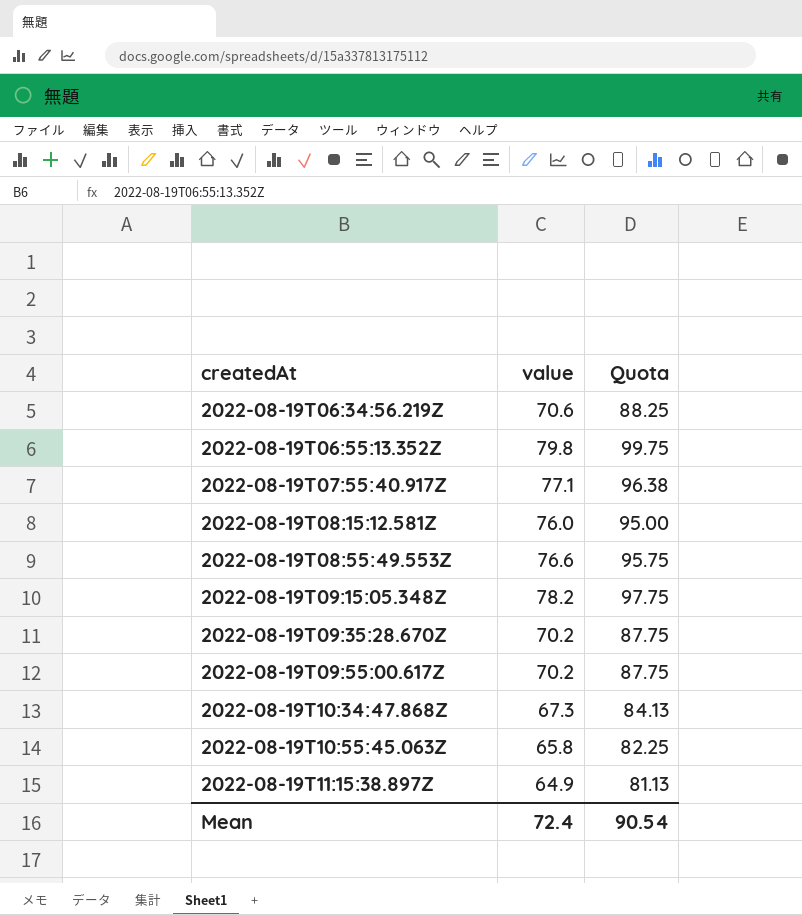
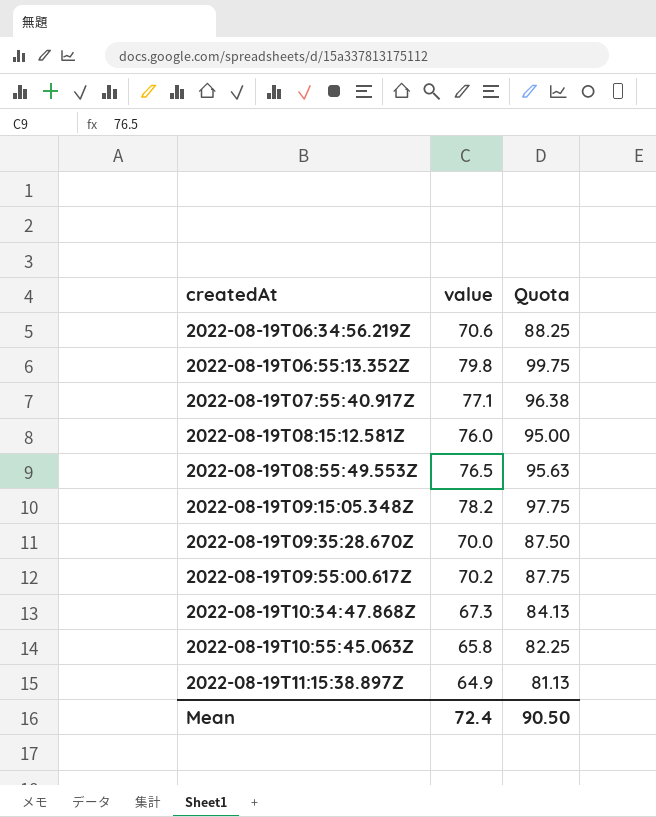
2022-08-19T08:55:49.553Z | value: 76.6 -> 76.5
2022-08-19T08:55:49.553Z | Quota: 95.75 -> 95.63
2022-08-19T09:35:28.670Z | value: 70.2 -> 70.0
2022-08-19T09:35:28.670Z | Quota: 87.75 -> 87.50
Mean | Quota: 90.54 -> 90.50

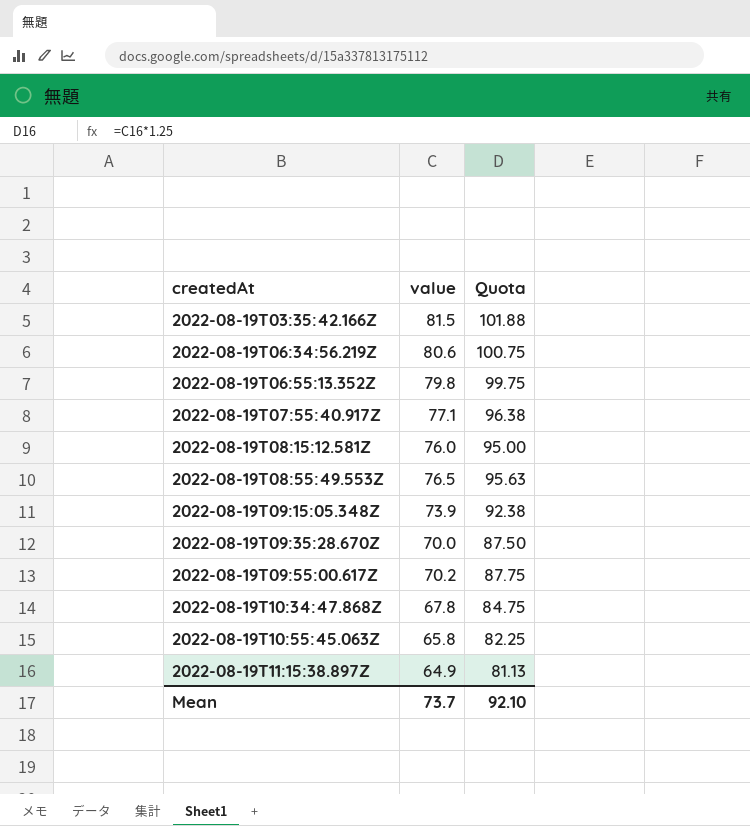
row 2022-08-19T03:35:42.166Z: none -> 81.5 | 101.88
2022-08-19T06:34:56.219Z | value: 70.6 -> 80.6
2022-08-19T06:34:56.219Z | Quota: 88.25 -> 100.75
2022-08-19T09:15:05.348Z | value: 78.2 -> 73.9
2022-08-19T09:15:05.348Z | Quota: 97.75 -> 92.38
2022-08-19T10:34:47.868Z | value: 67.3 -> 67.8
2022-08-19T10:34:47.868Z | Quota: 84.13 -> 84.75
Mean | value: 72.4 -> 73.7
Mean | Quota: 90.50 -> 92.10

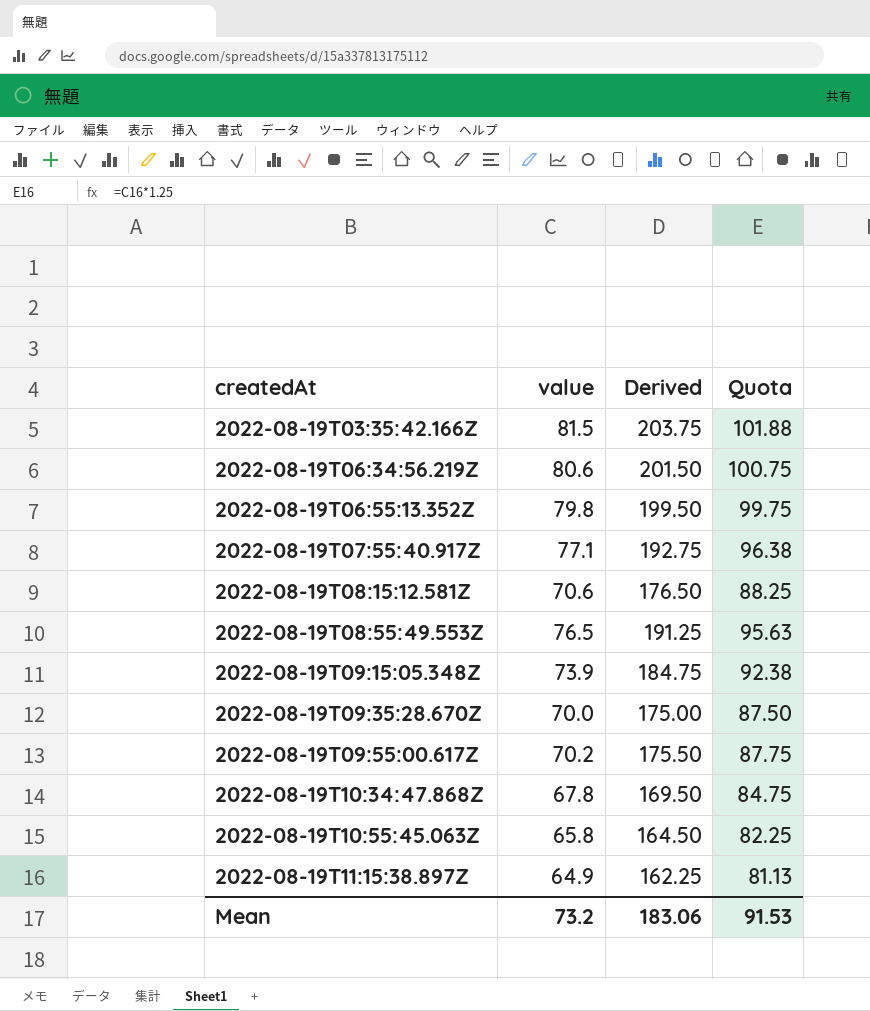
column Derived | formula: none -> [value] * 2.5
2022-08-19T08:15:12.581Z | value: 76.0 -> 70.6
2022-08-19T08:15:12.581Z | Quota: 95.00 -> 88.25
Mean | value: 73.7 -> 73.2
Mean | Quota: 92.10 -> 91.53

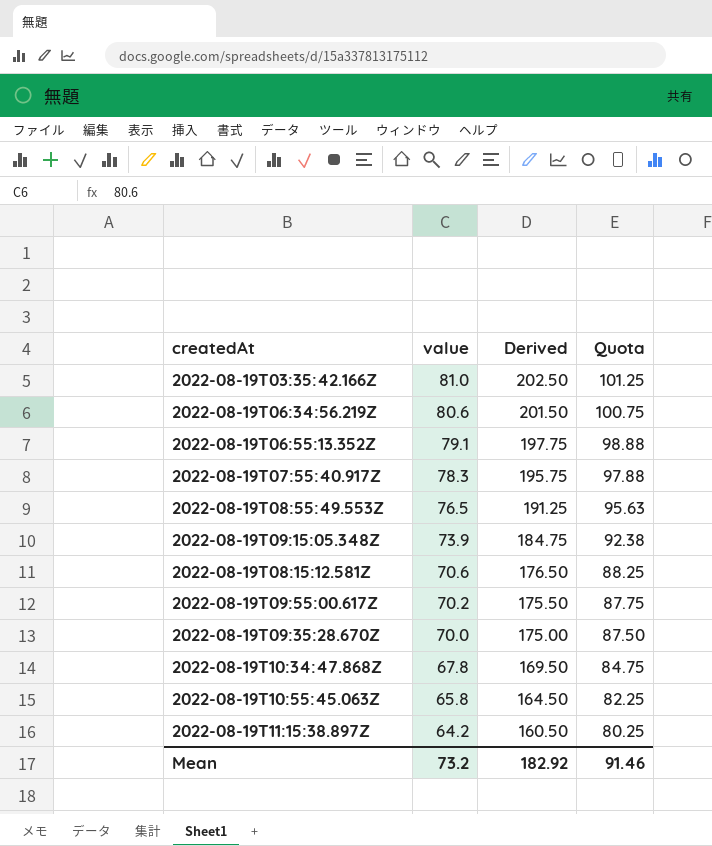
row order: createdAt ascending -> value descending
2022-08-19T03:35:42.166Z | value: 81.5 -> 81.0
2022-08-19T03:35:42.166Z | Derived: 203.75 -> 202.50
2022-08-19T03:35:42.166Z | Quota: 101.88 -> 101.25
2022-08-19T06:55:13.352Z | value: 79.8 -> 79.1
2022-08-19T06:55:13.352Z | Derived: 199.50 -> 197.75
2022-08-19T06:55:13.352Z | Quota: 99.75 -> 98.88
2022-08-19T07:55:40.917Z | value: 77.1 -> 78.3
2022-08-19T07:55:40.917Z | Derived: 192.75 -> 195.75
2022-08-19T07:55:40.917Z | Quota: 96.38 -> 97.88
2022-08-19T11:15:38.897Z | value: 64.9 -> 64.2
2022-08-19T11:15:38.897Z | Derived: 162.25 -> 160.50
2022-08-19T11:15:38.897Z | Quota: 81.13 -> 80.25
Mean | Derived: 183.06 -> 182.92
Mean | Quota: 91.53 -> 91.46

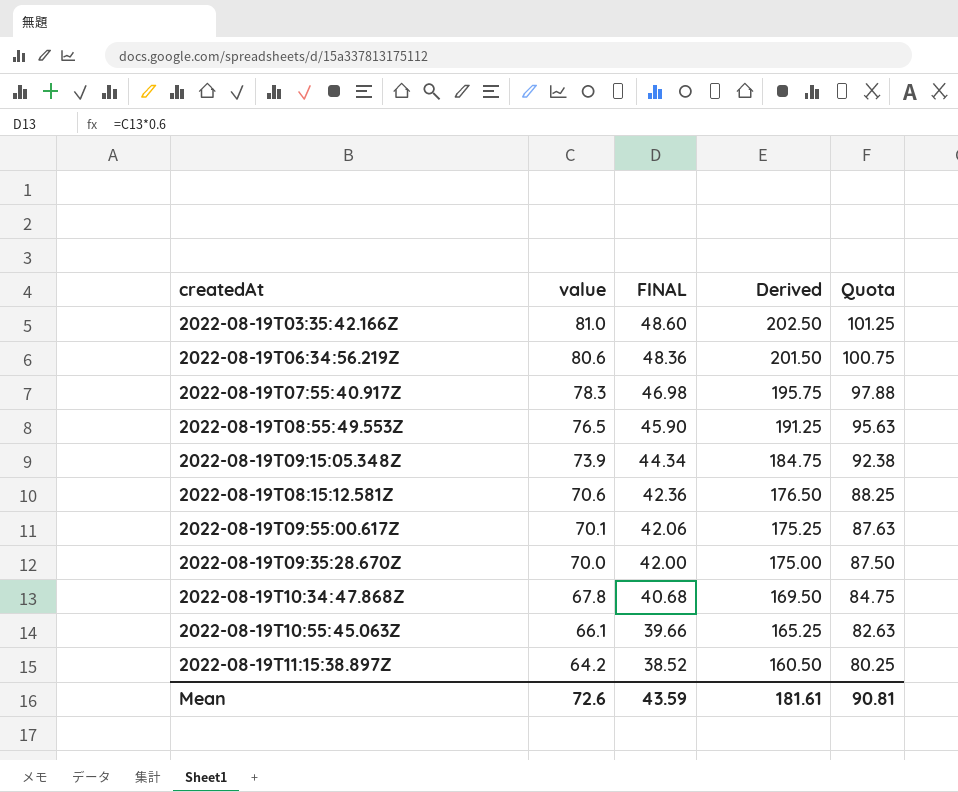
column FINAL | formula: none -> [value] * 0.6
row 2022-08-19T06:55:13.352Z: 79.1 | 197.75 | 98.88 -> none
2022-08-19T09:55:00.617Z | value: 70.2 -> 70.1
2022-08-19T09:55:00.617Z | Derived: 175.50 -> 175.25
2022-08-19T09:55:00.617Z | Quota: 87.75 -> 87.63
2022-08-19T10:55:45.063Z | value: 65.8 -> 66.1
2022-08-19T10:55:45.063Z | Derived: 164.50 -> 165.25
2022-08-19T10:55:45.063Z | Quota: 82.25 -> 82.63
Mean | value: 73.2 -> 72.6
Mean | Derived: 182.92 -> 181.61
Mean | Quota: 91.46 -> 90.81

